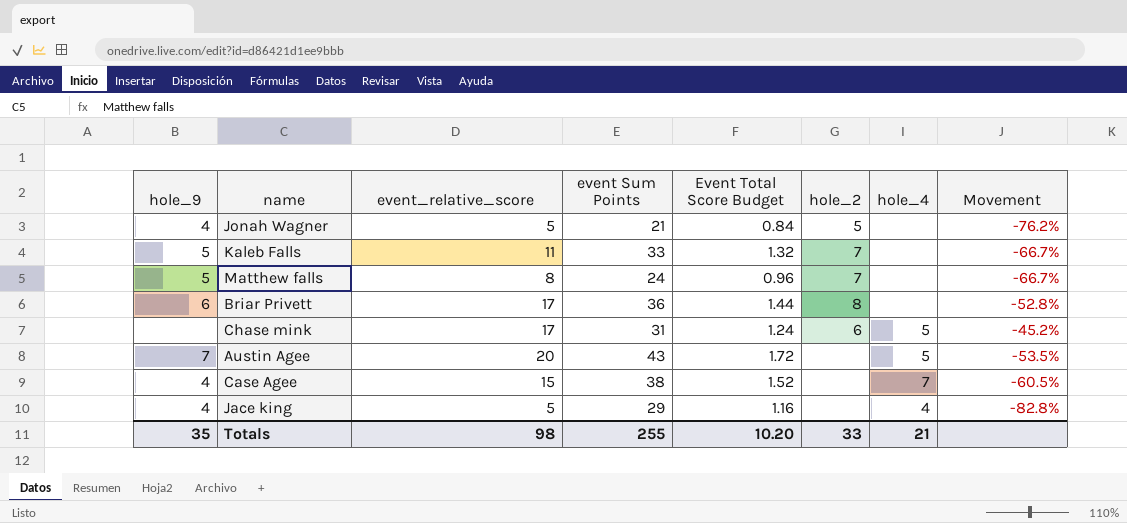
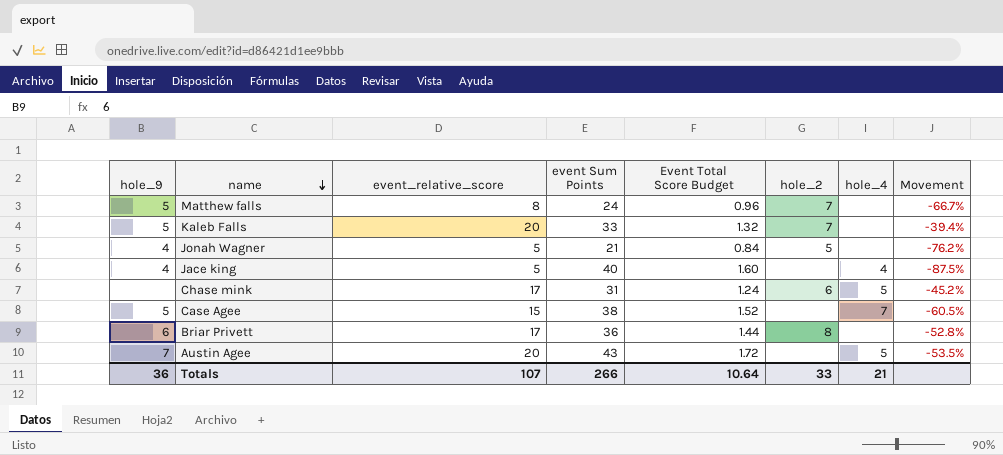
row order: none -> name descending
Kaleb Falls | event_relative_score: 11 -> 20
Kaleb Falls | Movement: -66.7% -> -39.4%
Jace king | event Sum Points: 29 -> 40
Jace king | Event Total Score Budget: 1.16 -> 1.60
Jace king | Movement: -82.8% -> -87.5%
Case Agee | hole_9: 4 -> 5
Totals | hole_9: 35 -> 36
Totals | event_relative_score: 98 -> 107
Totals | event Sum Points: 255 -> 266
Totals | Event Total Score Budget: 10.20 -> 10.64

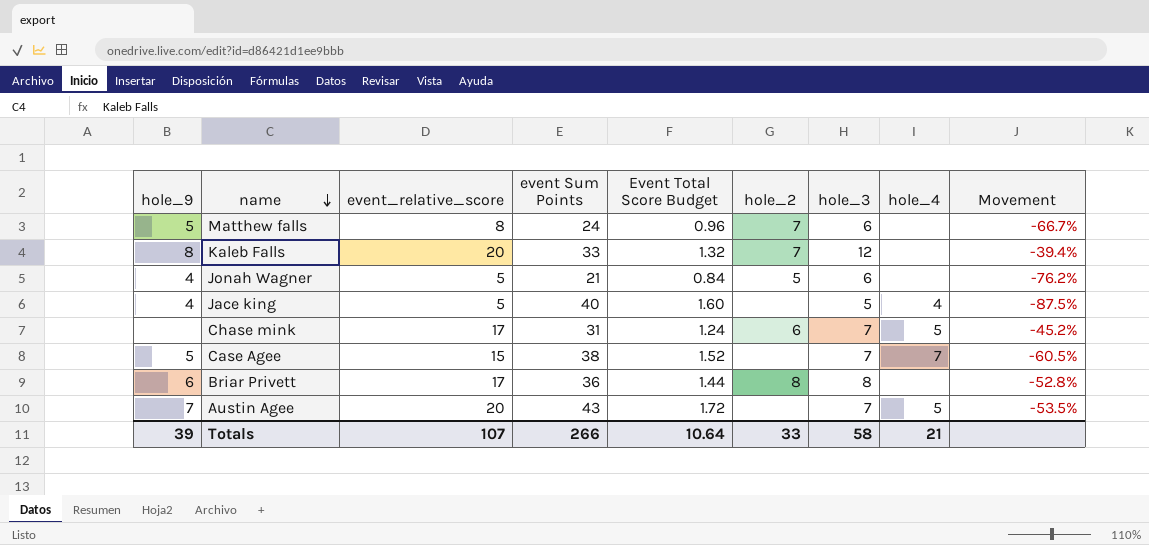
column hole_3 | position: none -> 7
Kaleb Falls | hole_9: 5 -> 8
Totals | hole_9: 36 -> 39

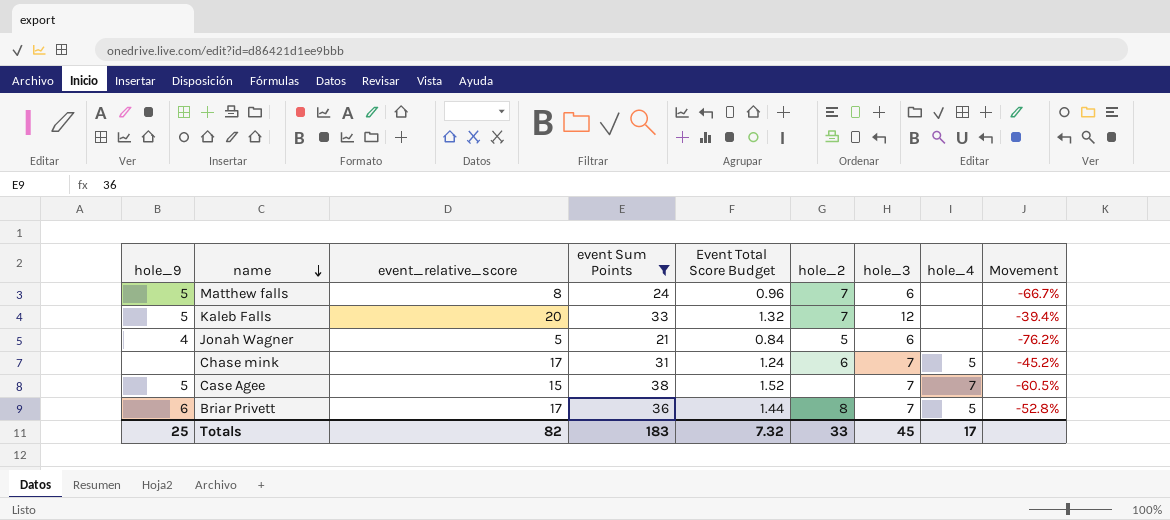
filter: none -> event Sum Points <= 38
Kaleb Falls | hole_9: 8 -> 5
Briar Privett | hole_3: 8 -> 7
Briar Privett | hole_4: none -> 5
Totals | hole_9: 39 -> 25
Totals | event_relative_score: 107 -> 82
Totals | event Sum Points: 266 -> 183
Totals | Event Total Score Budget: 10.64 -> 7.32
Totals | hole_3: 58 -> 45
Totals | hole_4: 21 -> 17

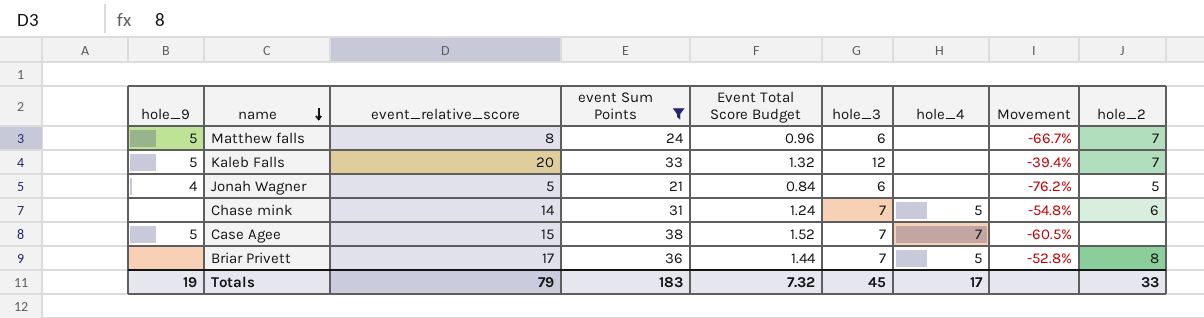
column hole_2 | position: 6 -> 9
Chase mink | event_relative_score: 17 -> 14
Chase mink | Movement: -45.2% -> -54.8%
Briar Privett | hole_9: 6 -> none
Totals | hole_9: 25 -> 19
Totals | event_relative_score: 82 -> 79

